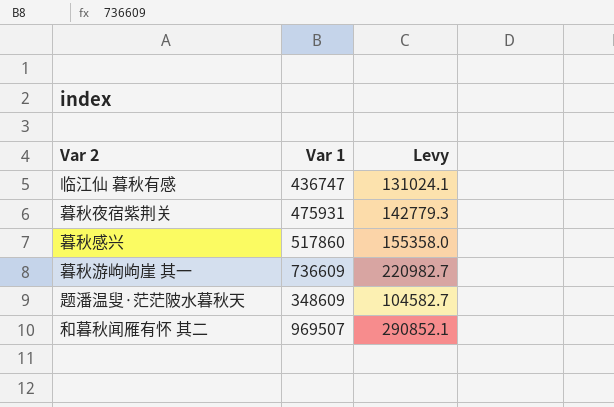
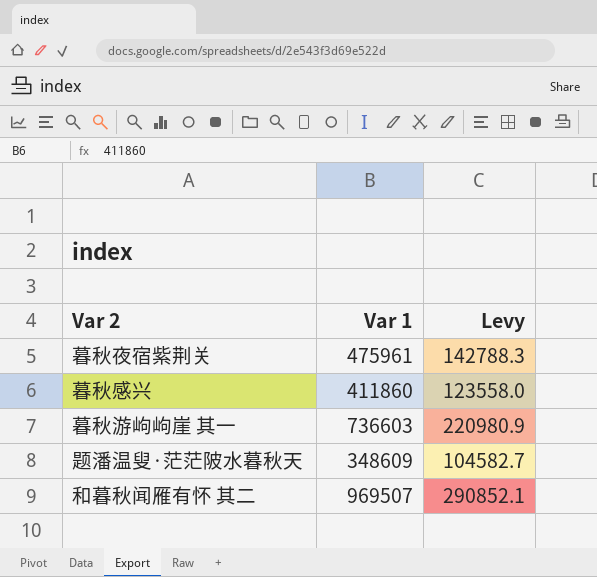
row 临江仙 暮秋有感: 436747 | 131024.1 -> none
暮秋夜宿紫荆关 | Var 1: 475931 -> 475961
暮秋夜宿紫荆关 | Levy: 142779.3 -> 142788.3
暮秋感兴 | Var 1: 517860 -> 411860
暮秋感兴 | Levy: 155358.0 -> 123558.0
暮秋游岣岣崖 其一 | Var 1: 736609 -> 736603
暮秋游岣岣崖 其一 | Levy: 220982.7 -> 220980.9

